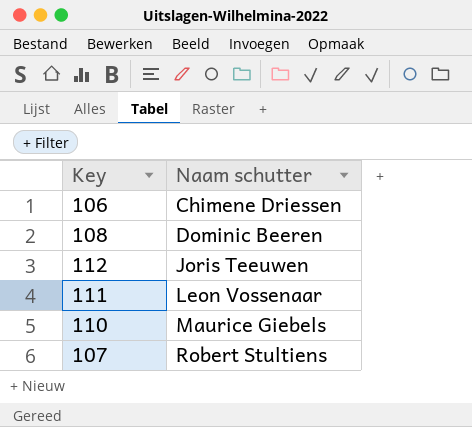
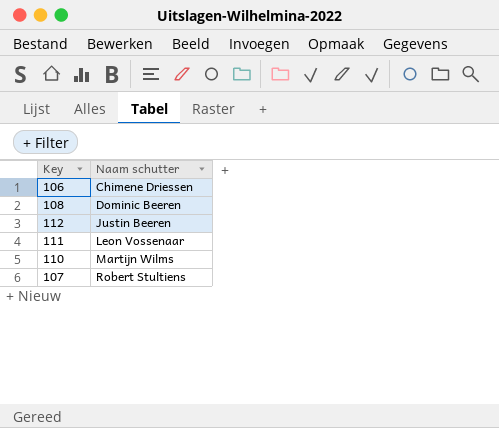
112 | Naam schutter: Joris Teeuwen -> Justin Beeren
110 | Naam schutter: Maurice Giebels -> Martijn Wilms

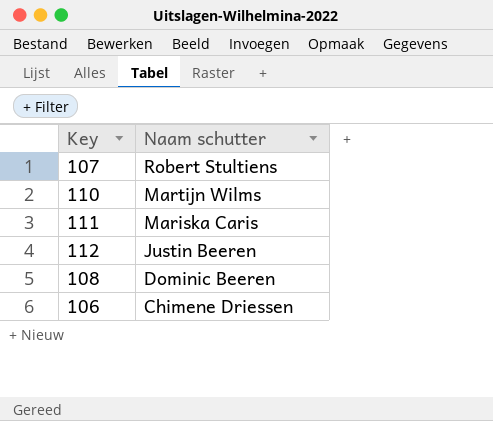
row order: Naam schutter ascending -> Naam schutter descending
111 | Naam schutter: Leon Vossenaar -> Mariska Caris

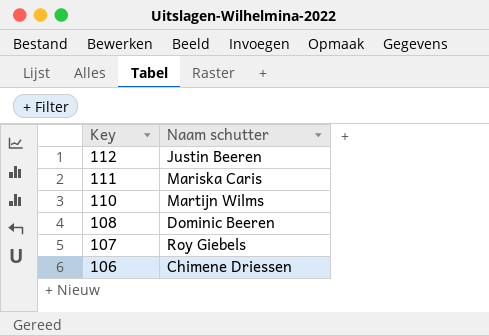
row order: Naam schutter descending -> Key descending
107 | Naam schutter: Robert Stultiens -> Roy Giebels

